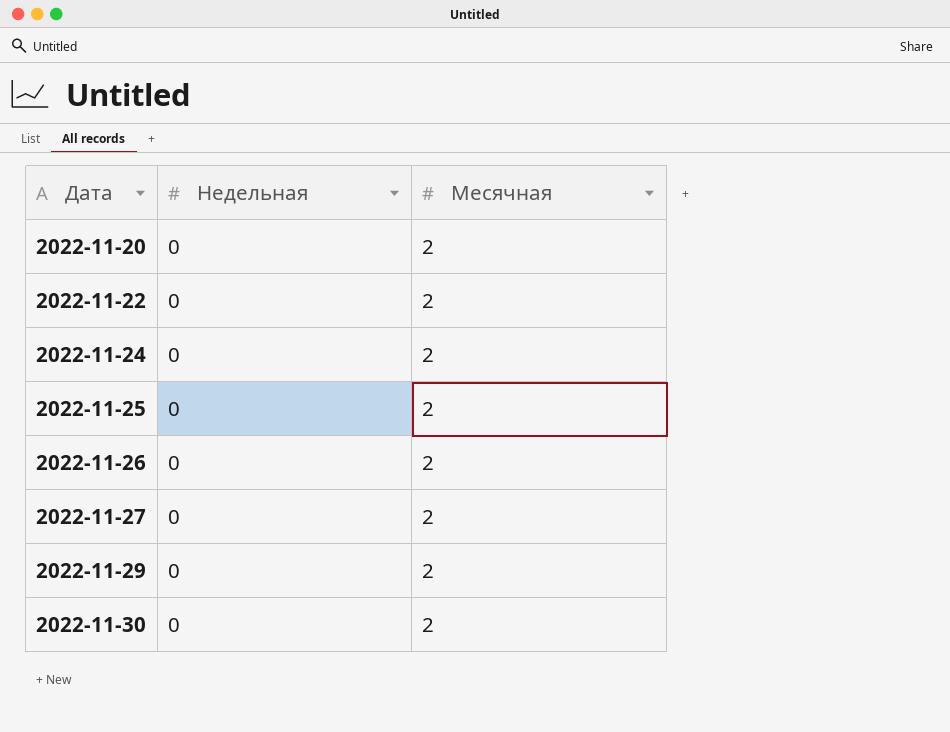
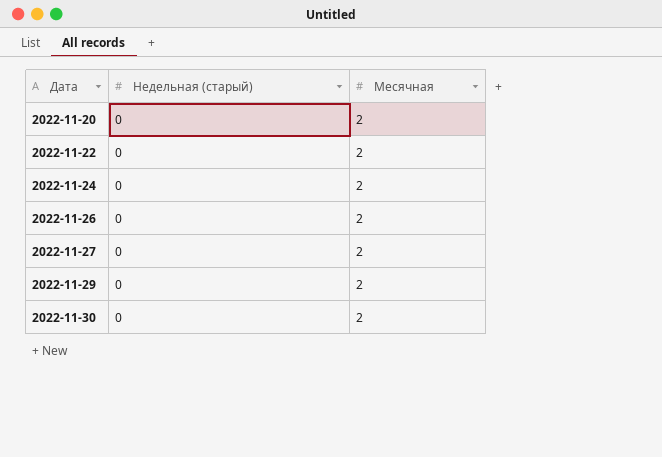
column name: Недельная -> Недельная (старый)
row 2022-11-25: 0 | 2 -> none

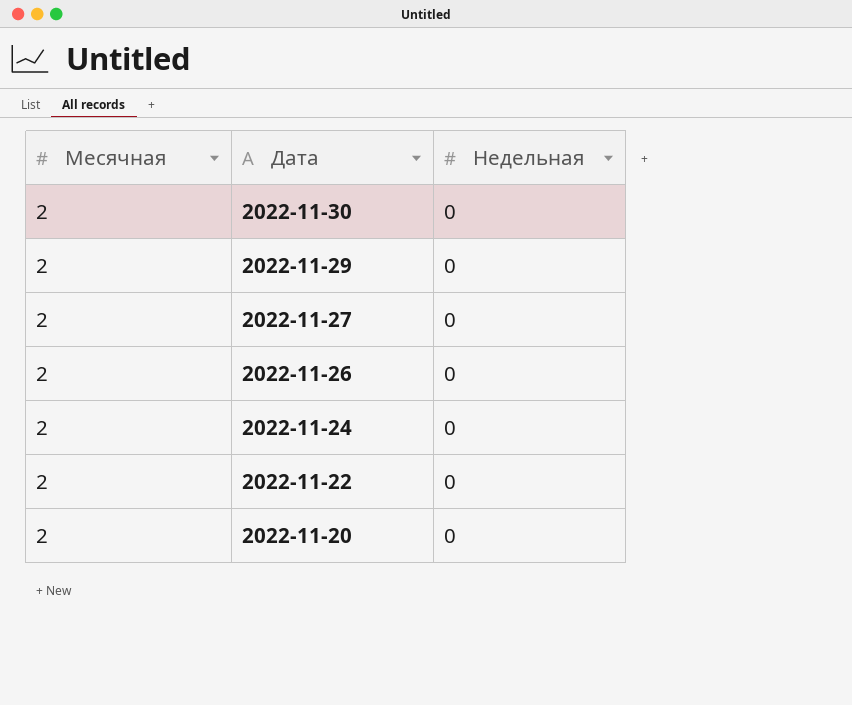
row order: Дата ascending -> Дата descending
column Месячная | position: 3 -> 1
column name: Недельная (старый) -> Недельная

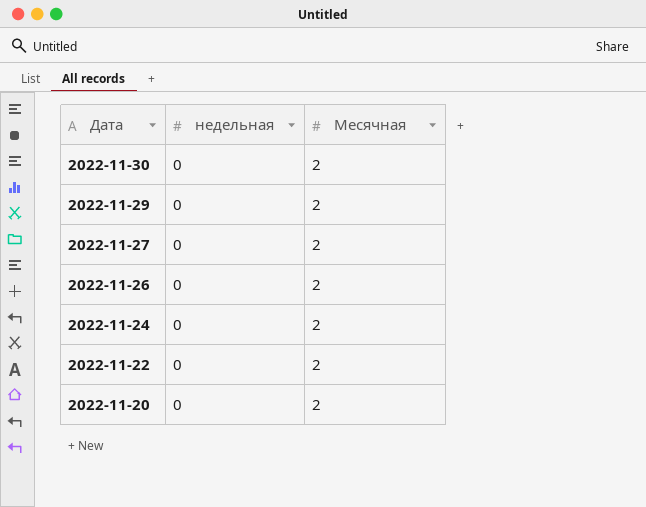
column name: Недельная -> недельная
column Месячная | position: 1 -> 3

